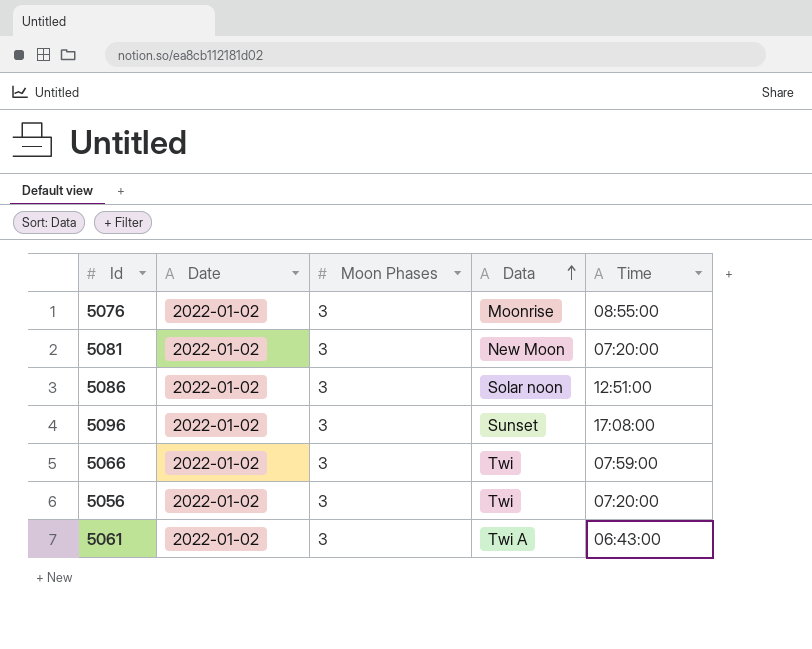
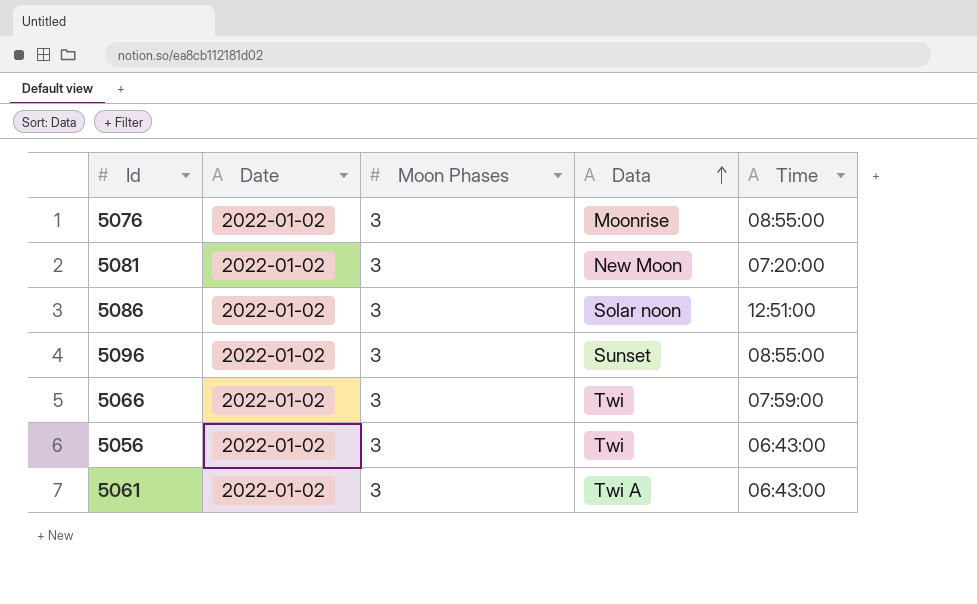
5096 | Time: 17:08:00 -> 08:55:00
5056 | Time: 07:20:00 -> 06:43:00

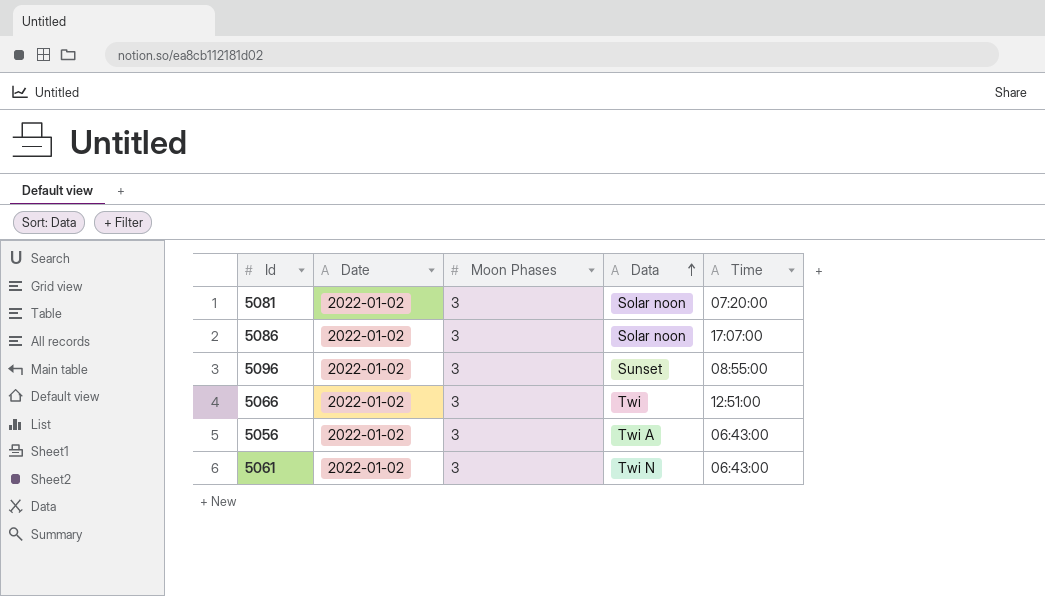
row 5076: 2022-01-02 | 3 | Moonrise | 08:55:00 -> none
5081 | Data: New Moon -> Solar noon
5086 | Time: 12:51:00 -> 17:07:00
5066 | Time: 07:59:00 -> 12:51:00
5056 | Data: Twi -> Twi A
5061 | Data: Twi A -> Twi N

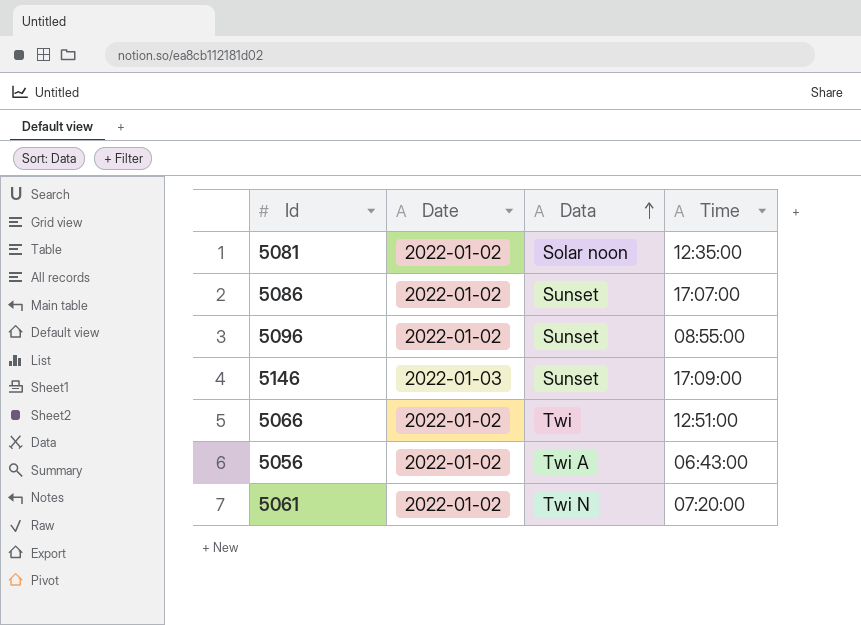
column Moon Phases | position: 3 -> none
5081 | Time: 07:20:00 -> 12:35:00
5086 | Data: Solar noon -> Sunset
row 5146: none -> 2022-01-03 | Sunset | 17:09:00
5061 | Time: 06:43:00 -> 07:20:00

